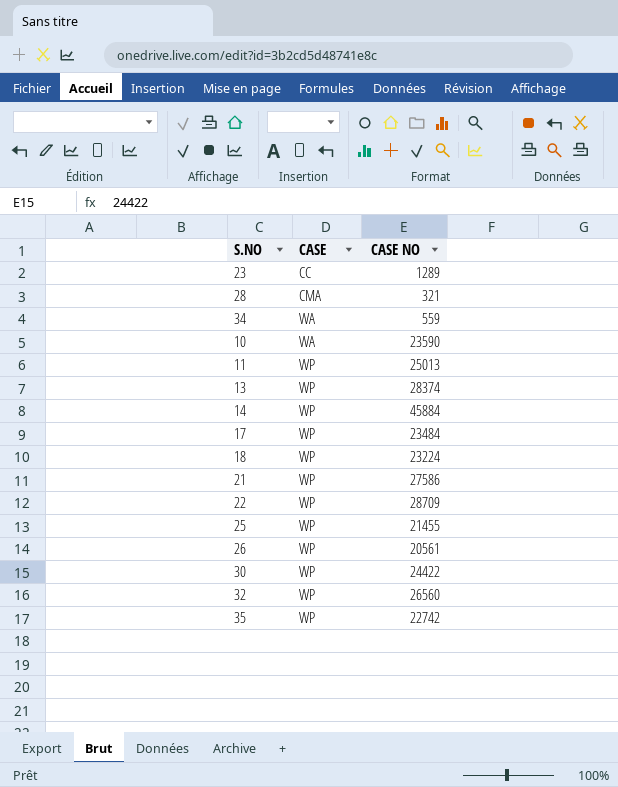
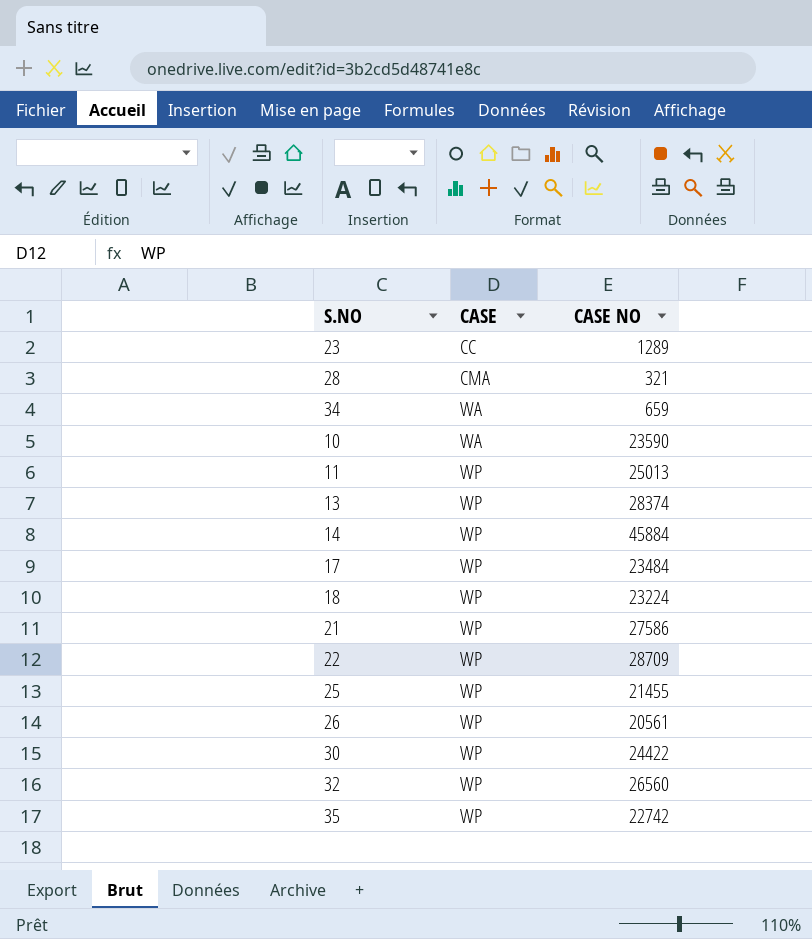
34 | CASE NO: 559 -> 659

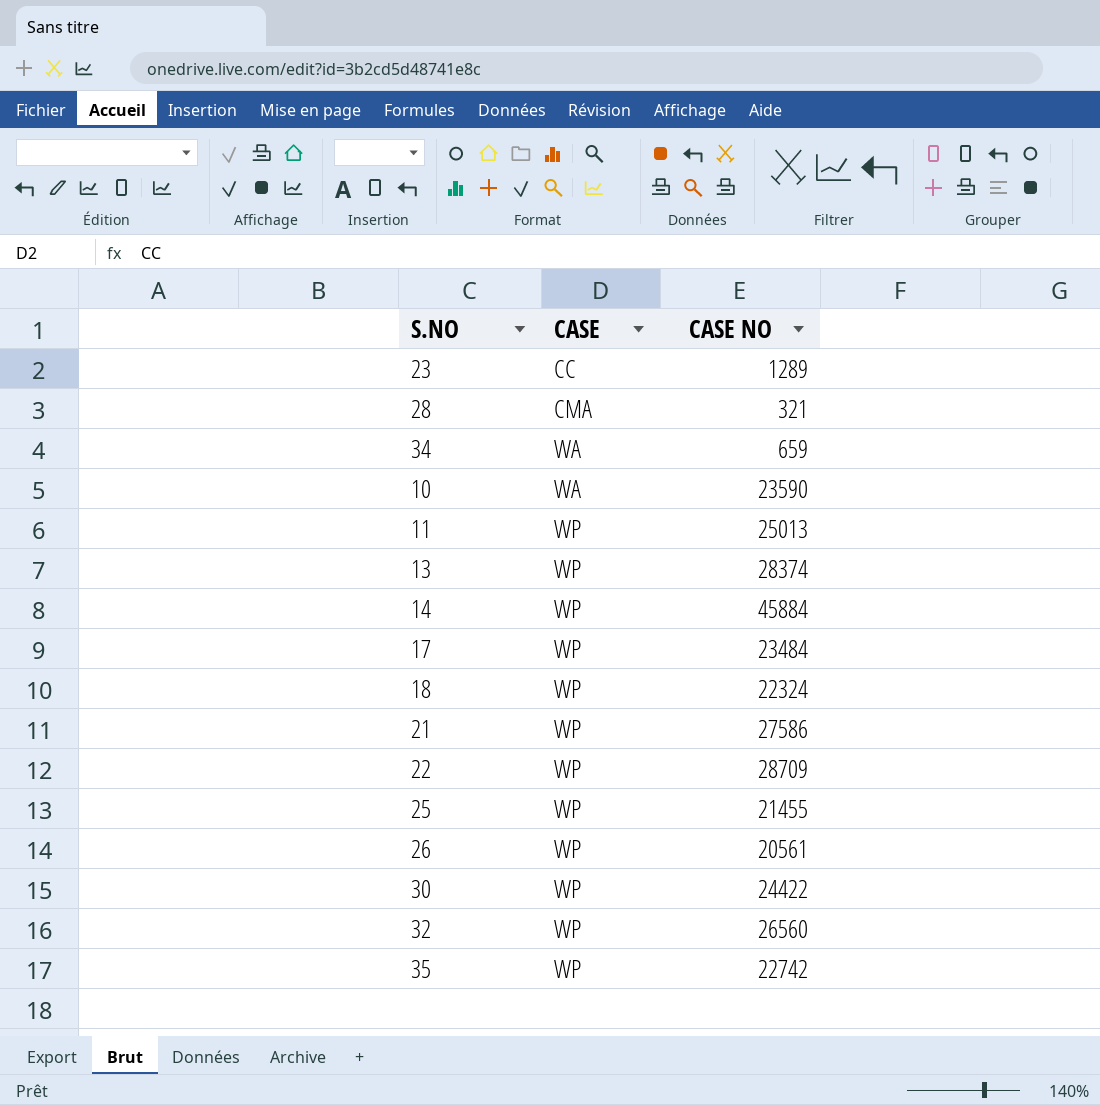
18 | CASE NO: 23224 -> 22324

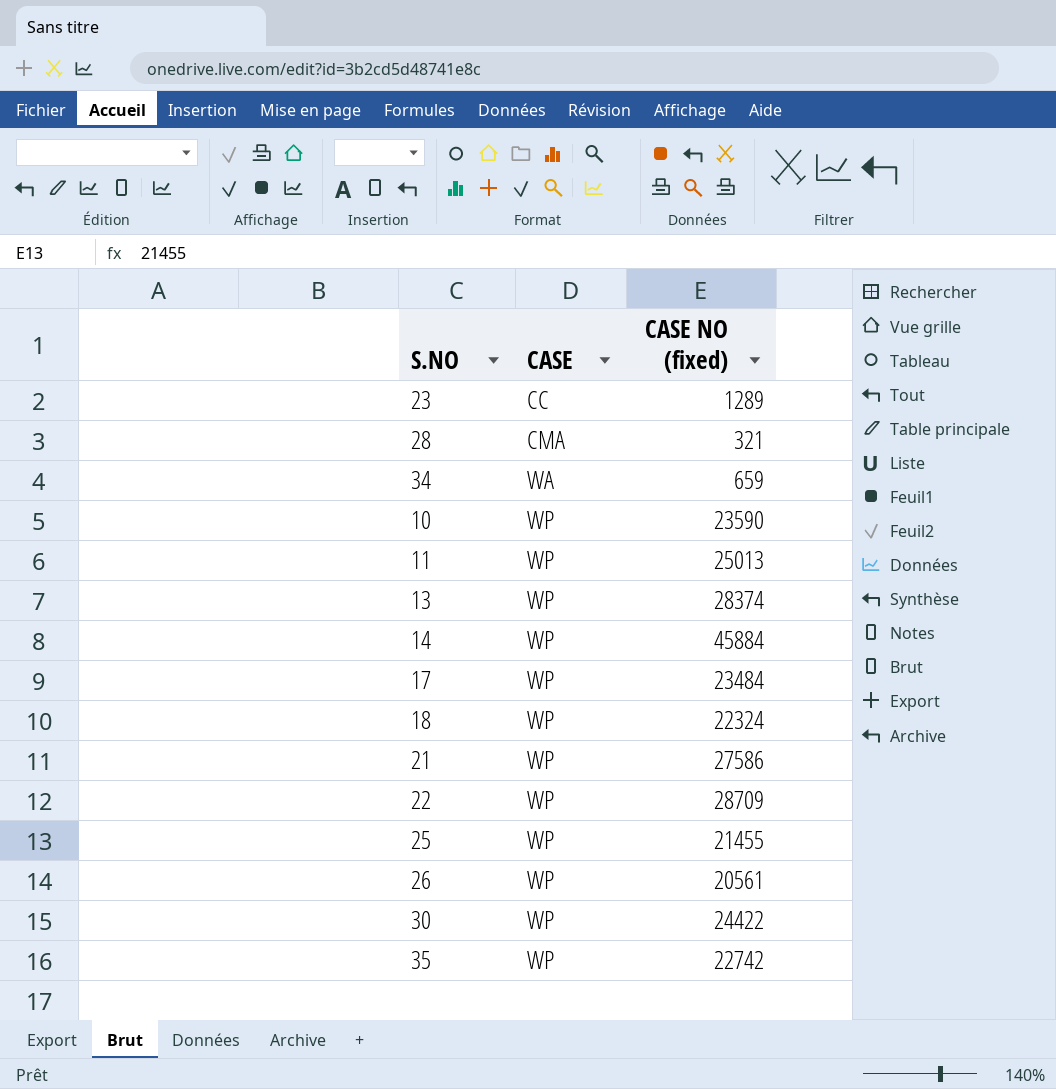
column name: CASE NO -> CASE NO (fixed)
row 32: WP | 26560 -> none
10 | CASE: WA -> WP

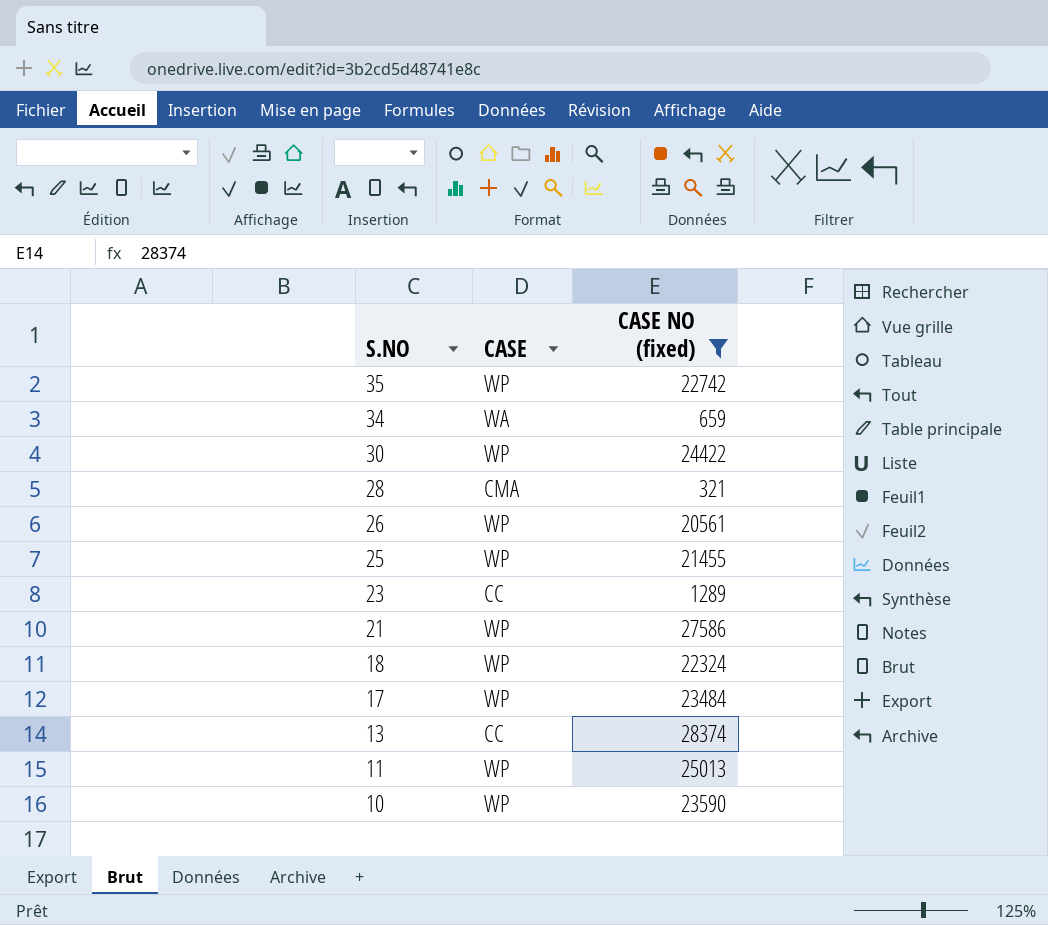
filter: none -> CASE NO (fixed) <= 28374
row order: CASE ascending -> S.NO descending
13 | CASE: WP -> CC

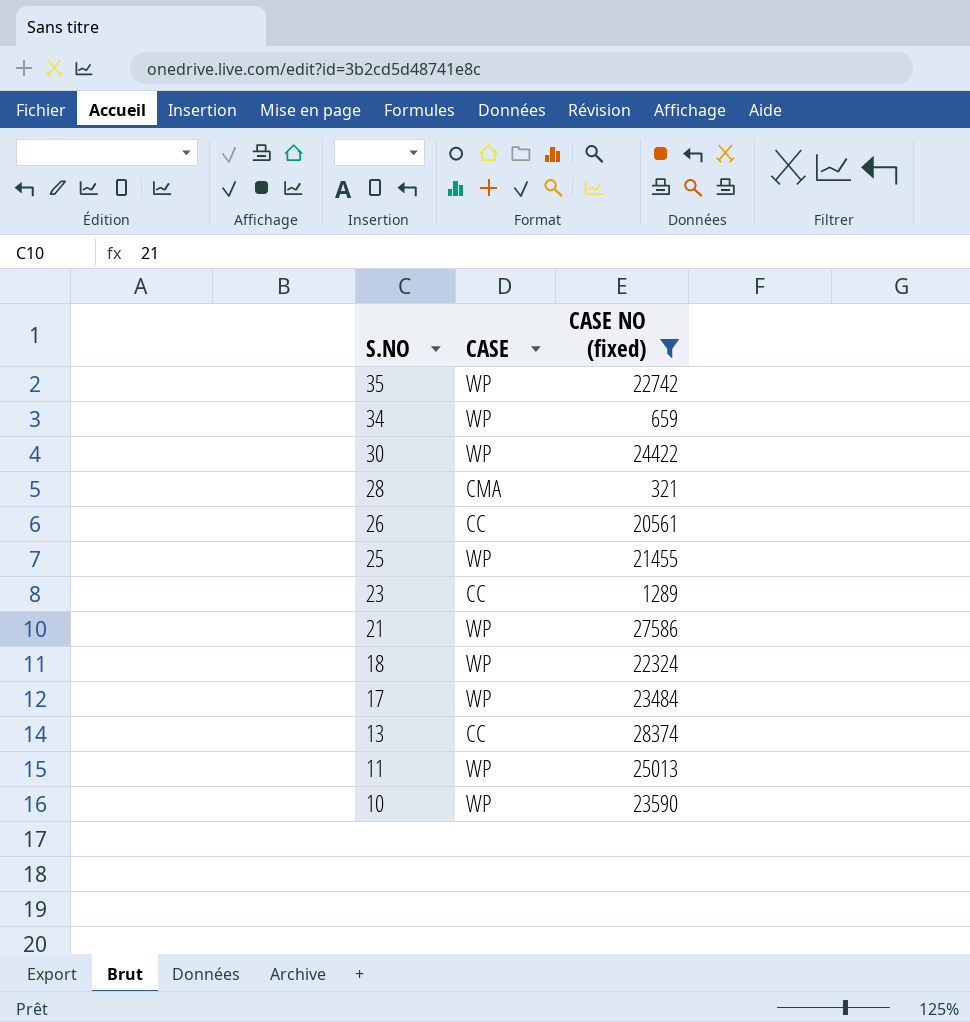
34 | CASE: WA -> WP
26 | CASE: WP -> CC

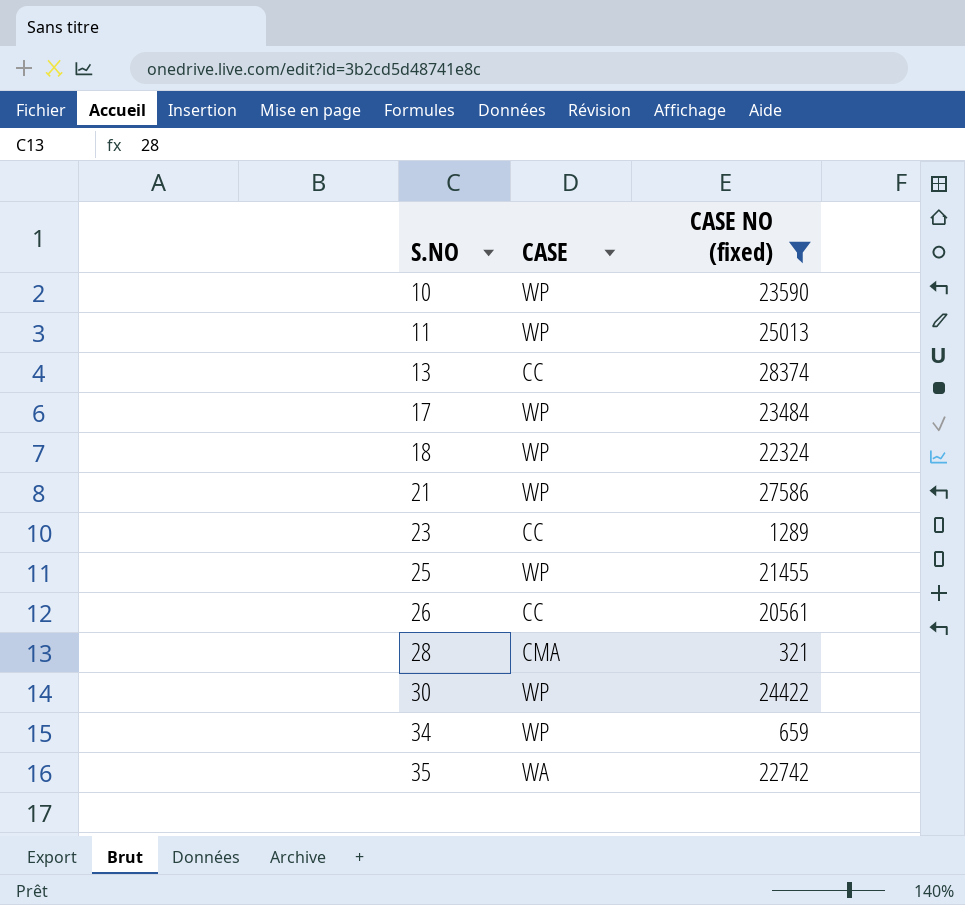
row order: S.NO descending -> S.NO ascending
35 | CASE: WP -> WA

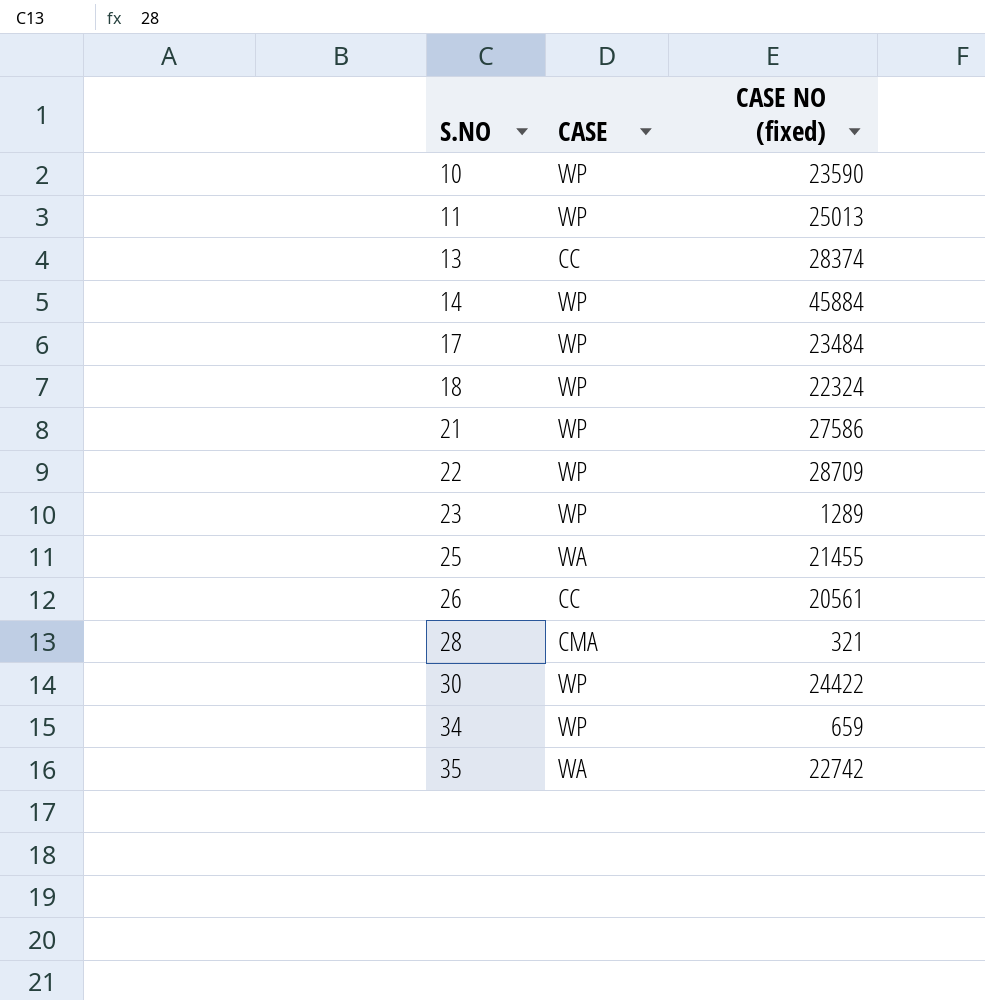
filter: CASE NO (fixed) <= 28374 -> none
23 | CASE: CC -> WP
25 | CASE: WP -> WA

